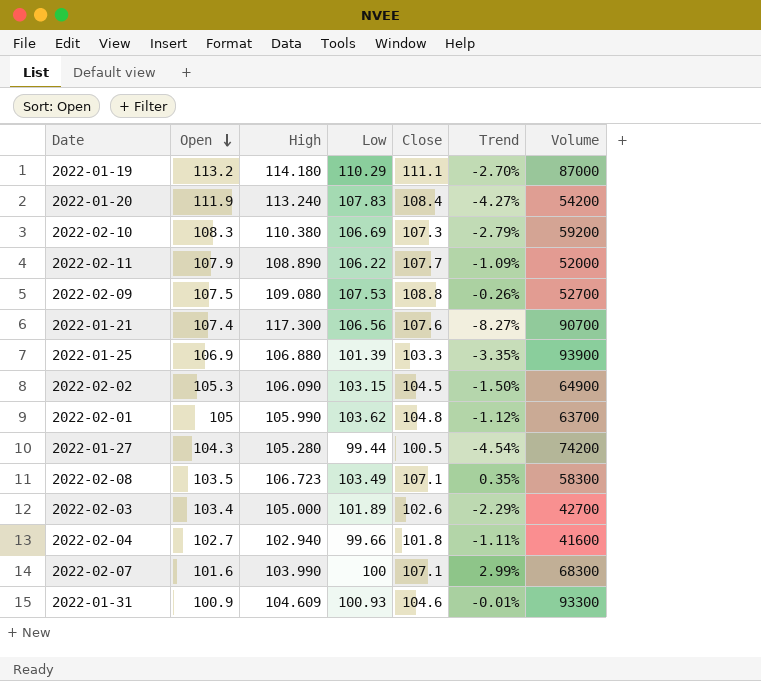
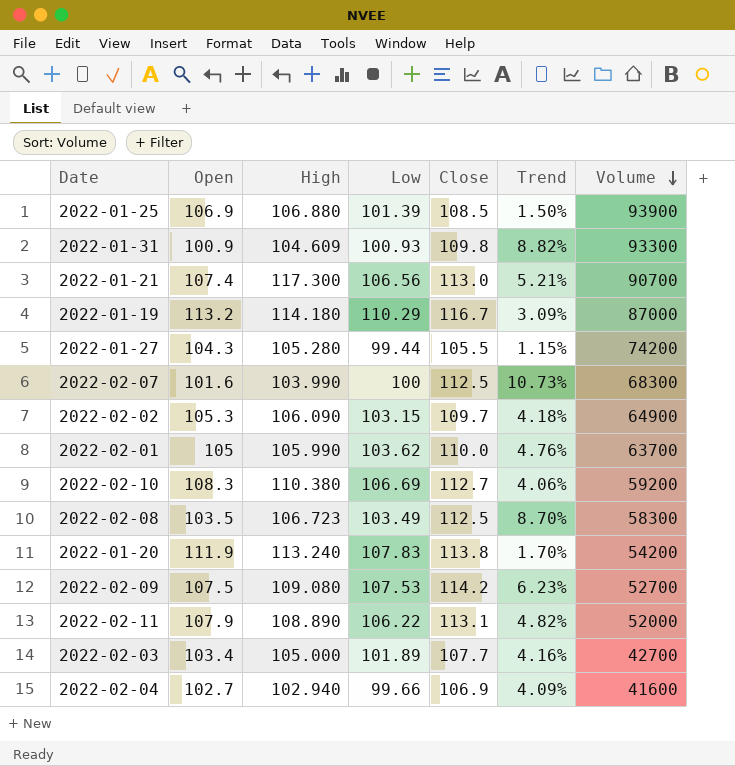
row order: Open descending -> Volume descending
column Trend | formula: ([Close] - [High]) / [High] -> ([Close] - [Open]) / [Open]
2022-01-25 | Close: 103.3 -> 108.5
2022-01-31 | Close: 104.6 -> 109.8
2022-01-21 | Close: 107.6 -> 113.0
2022-01-19 | Close: 111.1 -> 116.7
2022-01-27 | Close: 100.5 -> 105.5
2022-02-07 | Close: 107.1 -> 112.5
2022-02-02 | Close: 104.5 -> 109.7
2022-02-01 | Close: 104.8 -> 110.0
2022-02-10 | Close: 107.3 -> 112.7
2022-02-08 | Close: 107.1 -> 112.5
2022-01-20 | Close: 108.4 -> 113.8
2022-02-09 | Close: 108.8 -> 114.2
2022-02-11 | Close: 107.7 -> 113.1
2022-02-03 | Close: 102.6 -> 107.7
2022-02-04 | Close: 101.8 -> 106.9

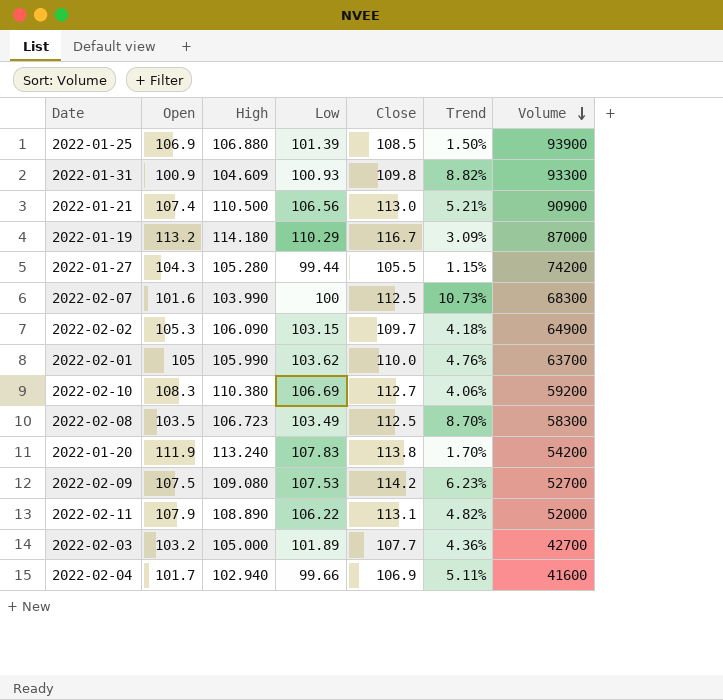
2022-01-21 | High: 117.300 -> 110.500
2022-01-21 | Volume: 90700 -> 90900
2022-02-03 | Open: 103.4 -> 103.2
2022-02-03 | Trend: 4.16% -> 4.36%
2022-02-04 | Open: 102.7 -> 101.7
2022-02-04 | Trend: 4.09% -> 5.11%

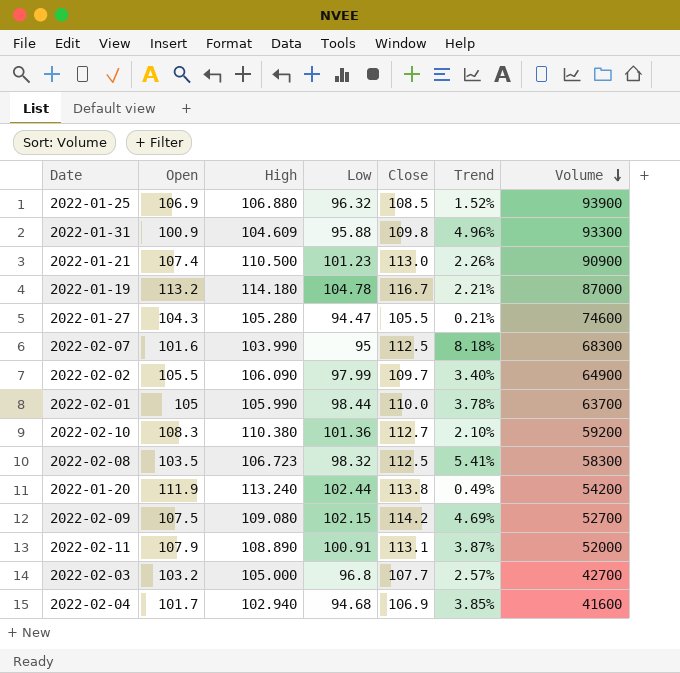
column Trend | formula: ([Close] - [Open]) / [Open] -> ([Close] - [High]) / [High]
2022-01-25 | Low: 101.39 -> 96.32
2022-01-31 | Low: 100.93 -> 95.88
2022-01-21 | Low: 106.56 -> 101.23
2022-01-19 | Low: 110.29 -> 104.78
2022-01-27 | Low: 99.44 -> 94.47
2022-01-27 | Volume: 74200 -> 74600
2022-02-07 | Low: 100 -> 95
2022-02-02 | Open: 105.3 -> 105.5
2022-02-02 | Low: 103.15 -> 97.99
2022-02-01 | Low: 103.62 -> 98.44
2022-02-10 | Low: 106.69 -> 101.36
2022-02-08 | Low: 103.49 -> 98.32
2022-01-20 | Low: 107.83 -> 102.44
2022-02-09 | Low: 107.53 -> 102.15
2022-02-11 | Low: 106.22 -> 100.91
2022-02-03 | Low: 101.89 -> 96.8
2022-02-04 | Low: 99.66 -> 94.68

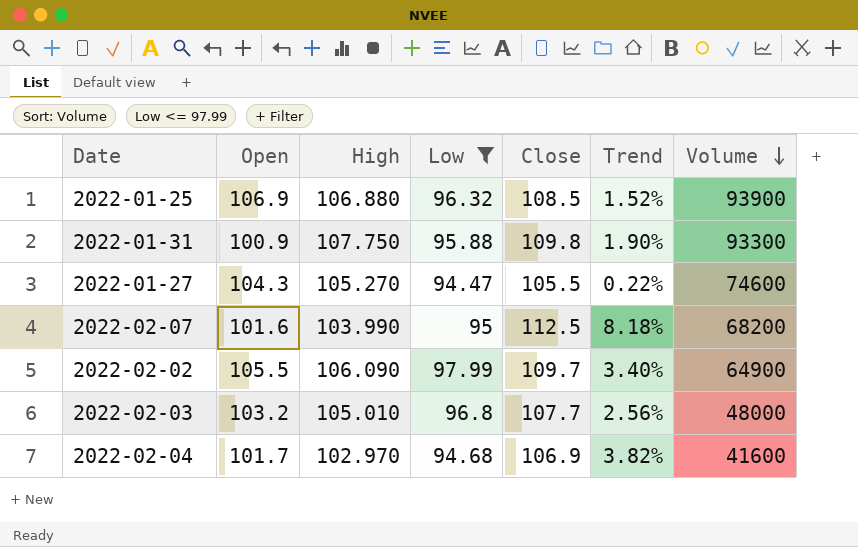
filter: none -> Low <= 97.99
2022-01-31 | High: 104.609 -> 107.750
2022-01-31 | Trend: 4.96% -> 1.90%
2022-01-27 | High: 105.280 -> 105.270
2022-01-27 | Trend: 0.21% -> 0.22%
2022-02-07 | Volume: 68300 -> 68200
2022-02-03 | High: 105.000 -> 105.010
2022-02-03 | Trend: 2.57% -> 2.56%
2022-02-03 | Volume: 42700 -> 48000
2022-02-04 | High: 102.940 -> 102.970
2022-02-04 | Trend: 3.85% -> 3.82%

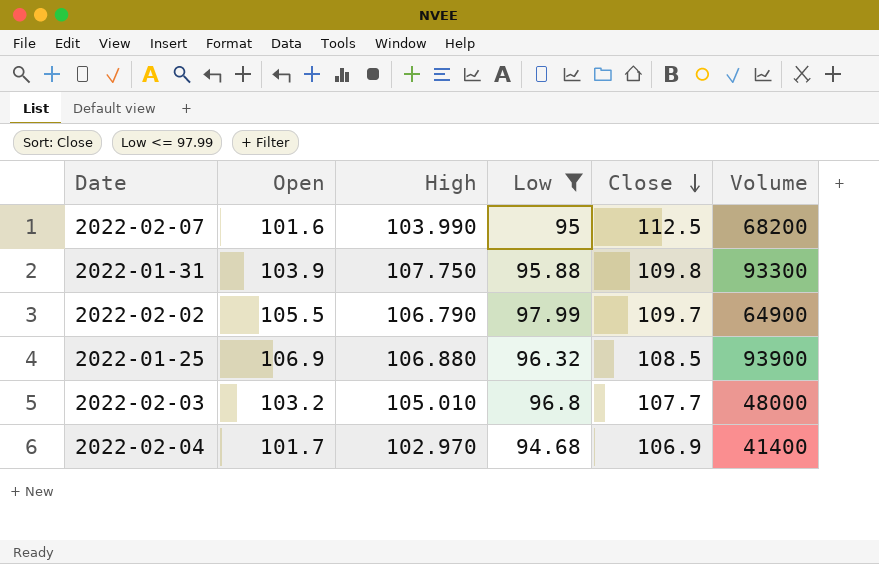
row order: Volume descending -> Close descending
column Trend | formula: ([Close] - [High]) / [High] -> none
row 2022-01-27: 104.3 | 105.270 | 94.47 | 105.5 | 0.22% | 74600 -> none
2022-01-31 | Open: 100.9 -> 103.9
2022-02-02 | High: 106.090 -> 106.790
2022-02-04 | Volume: 41600 -> 41400

